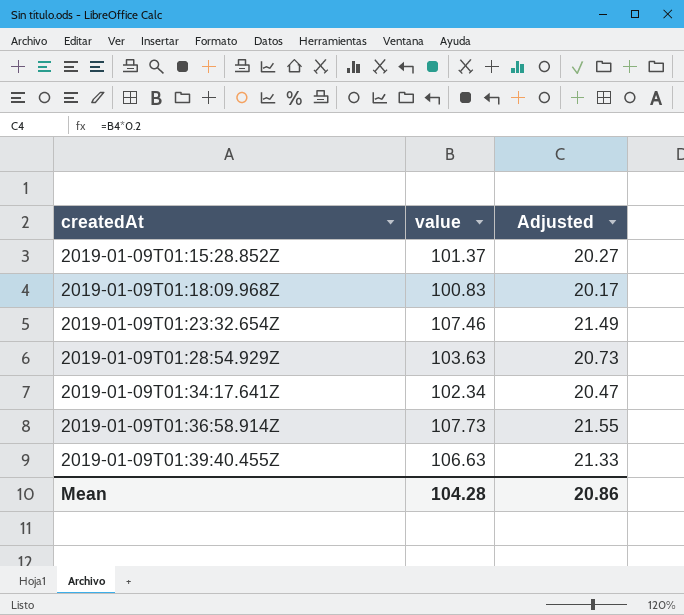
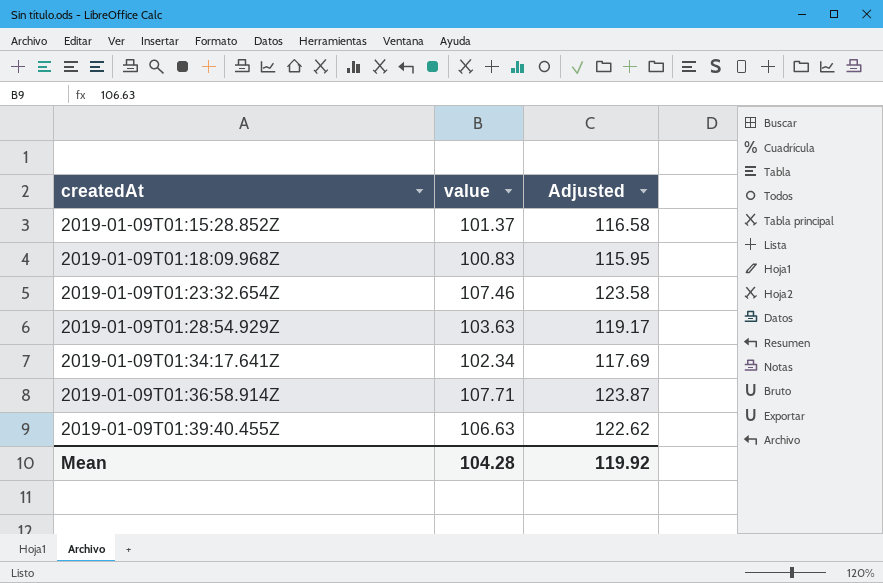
column Adjusted | formula: [value] * 0.2 -> [value] * 1.15
2019-01-09T01:36:58.914Z | value: 107.73 -> 107.71
Mean | Adjusted: 20.86 -> 119.92

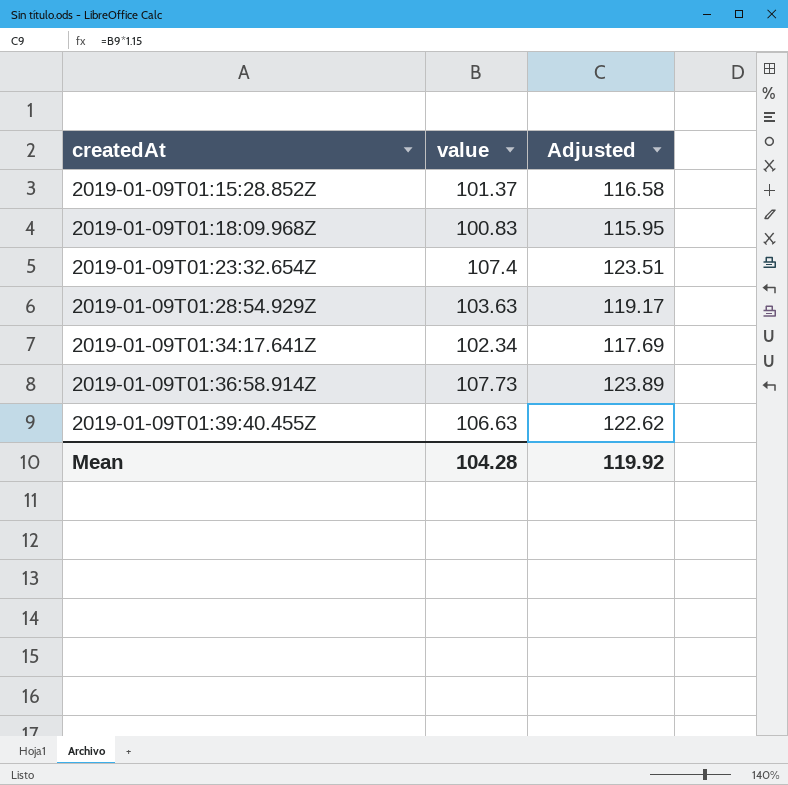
2019-01-09T01:23:32.654Z | value: 107.46 -> 107.4
2019-01-09T01:23:32.654Z | Adjusted: 123.58 -> 123.51
2019-01-09T01:36:58.914Z | value: 107.71 -> 107.73
2019-01-09T01:36:58.914Z | Adjusted: 123.87 -> 123.89

